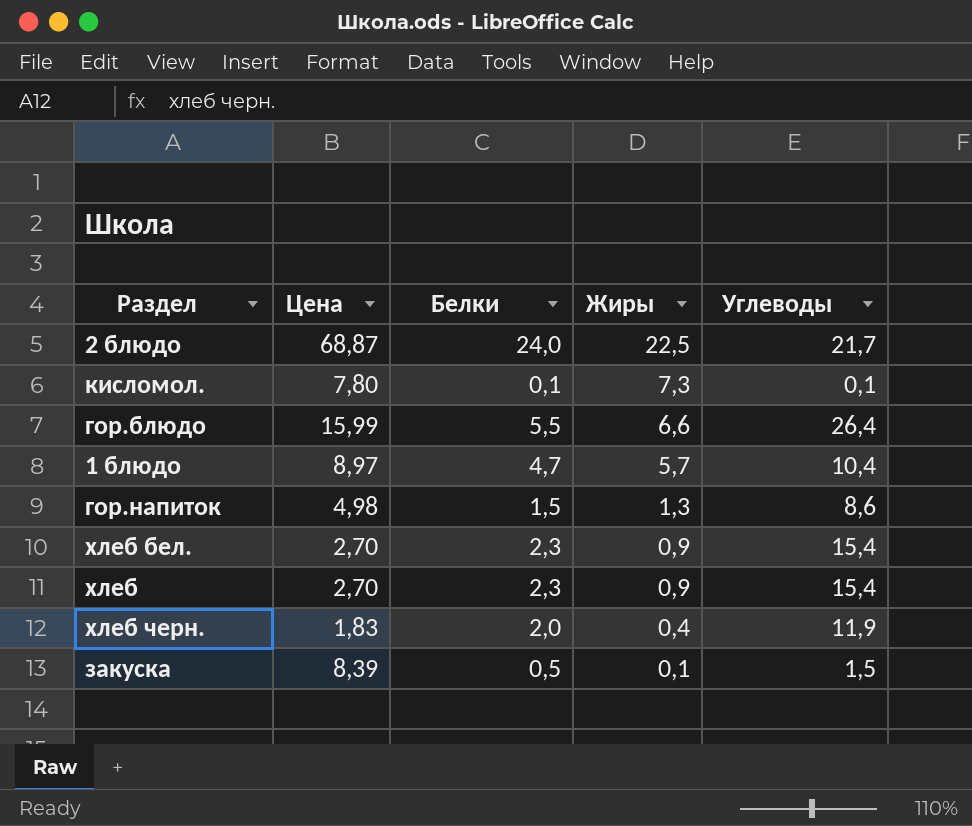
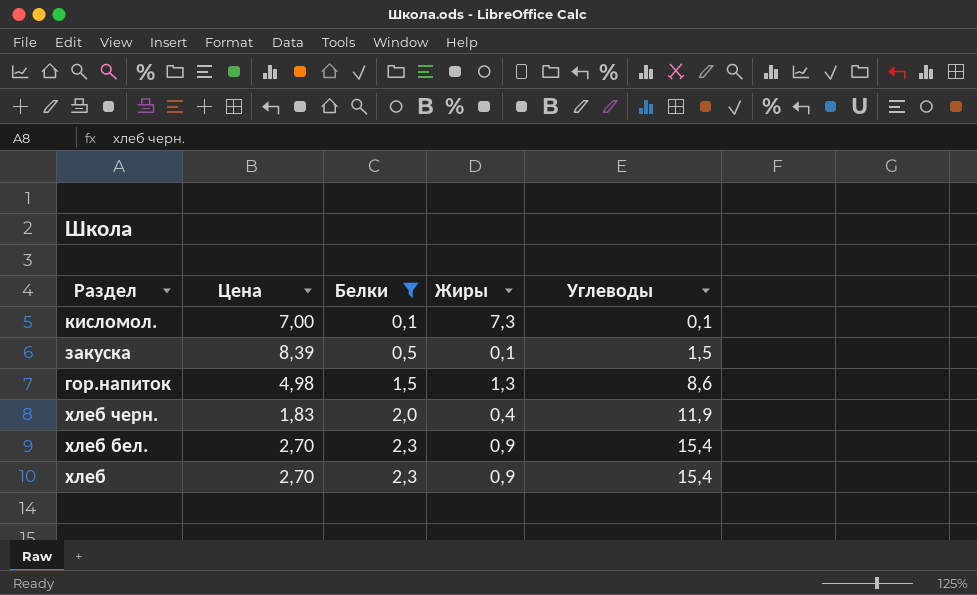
filter: none -> Белки <= 2,3
row order: Жиры descending -> Белки ascending
кисломол. | Цена: 7,80 -> 7,00

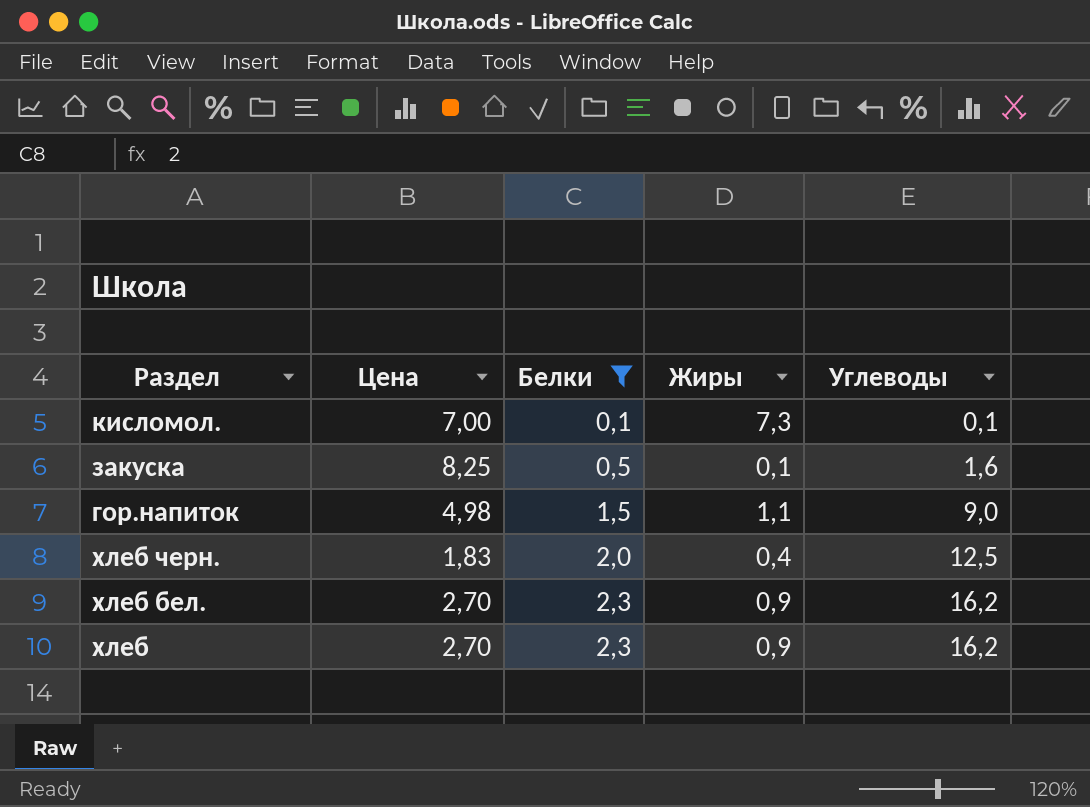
закуска | Цена: 8,39 -> 8,25
закуска | Углеводы: 1,5 -> 1,6
гор.напиток | Жиры: 1,3 -> 1,1
гор.напиток | Углеводы: 8,6 -> 9,0
хлеб черн. | Углеводы: 11,9 -> 12,5
хлеб бел. | Углеводы: 15,4 -> 16,2
хлеб | Углеводы: 15,4 -> 16,2

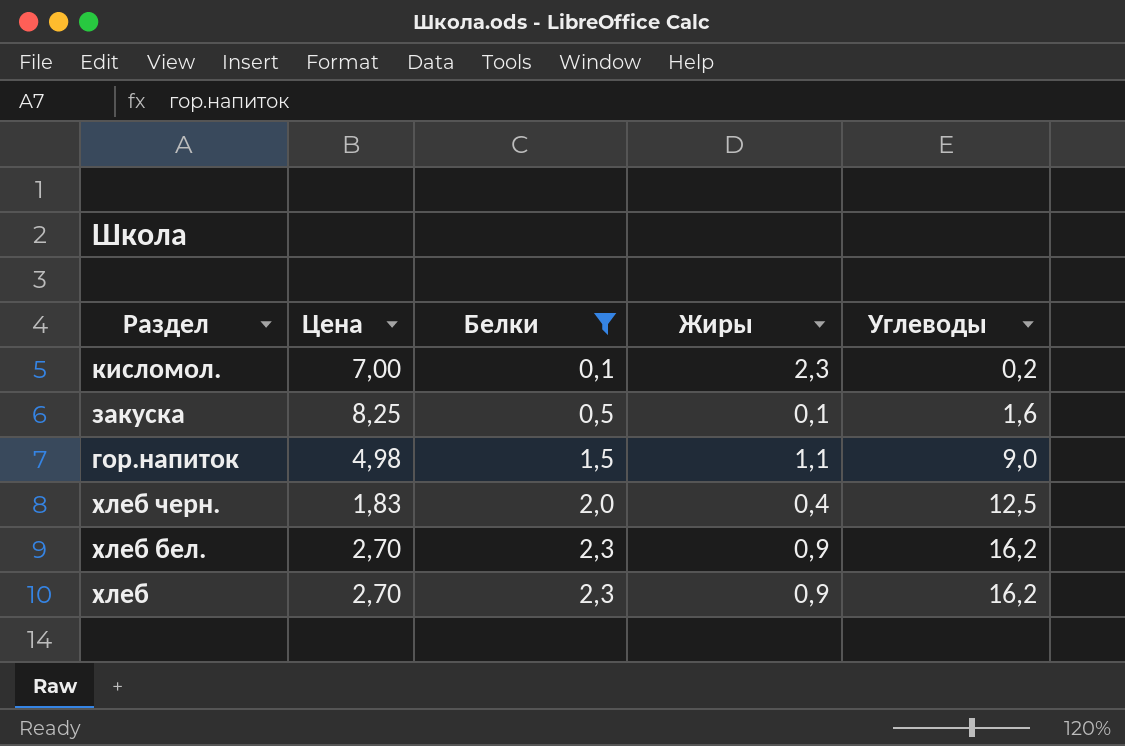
кисломол. | Жиры: 7,3 -> 2,3
кисломол. | Углеводы: 0,1 -> 0,2

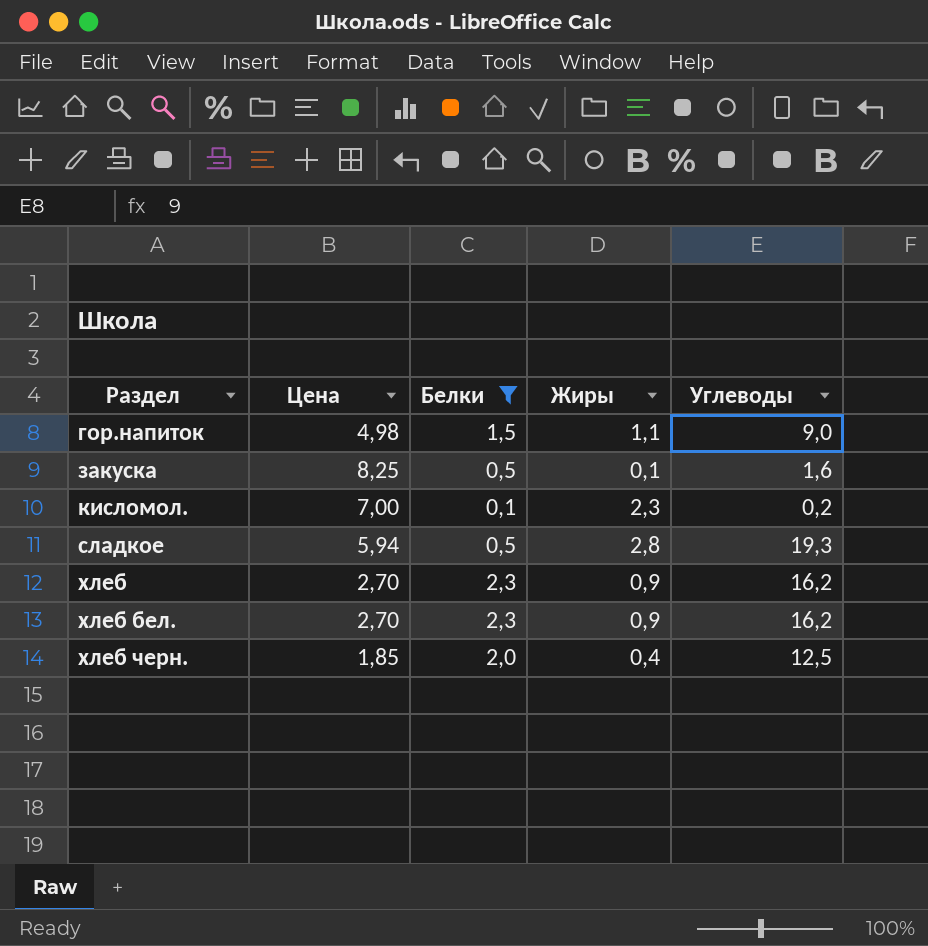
row order: Белки ascending -> Раздел ascending
row сладкое: none -> 5,94 | 0,5 | 2,8 | 19,3
хлеб черн. | Цена: 1,83 -> 1,85

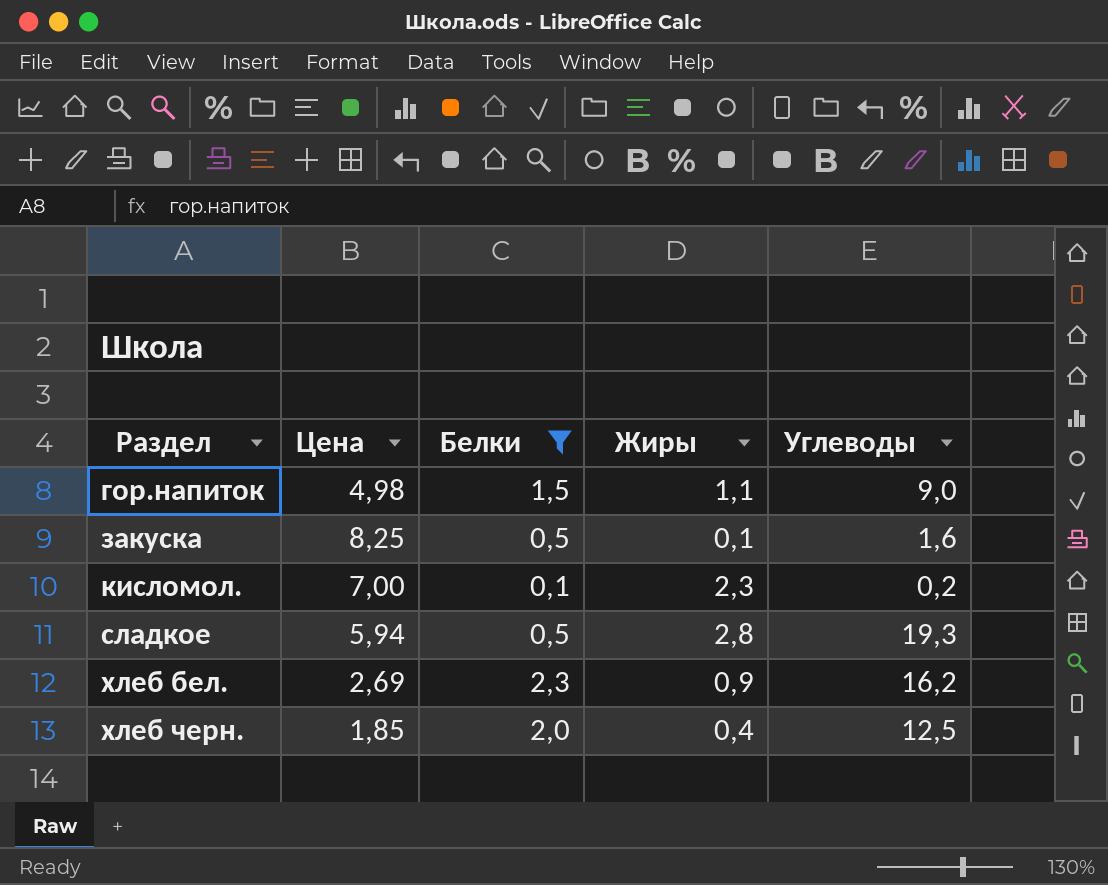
row хлеб: 2,70 | 2,3 | 0,9 | 16,2 -> none
хлеб бел. | Цена: 2,70 -> 2,69

